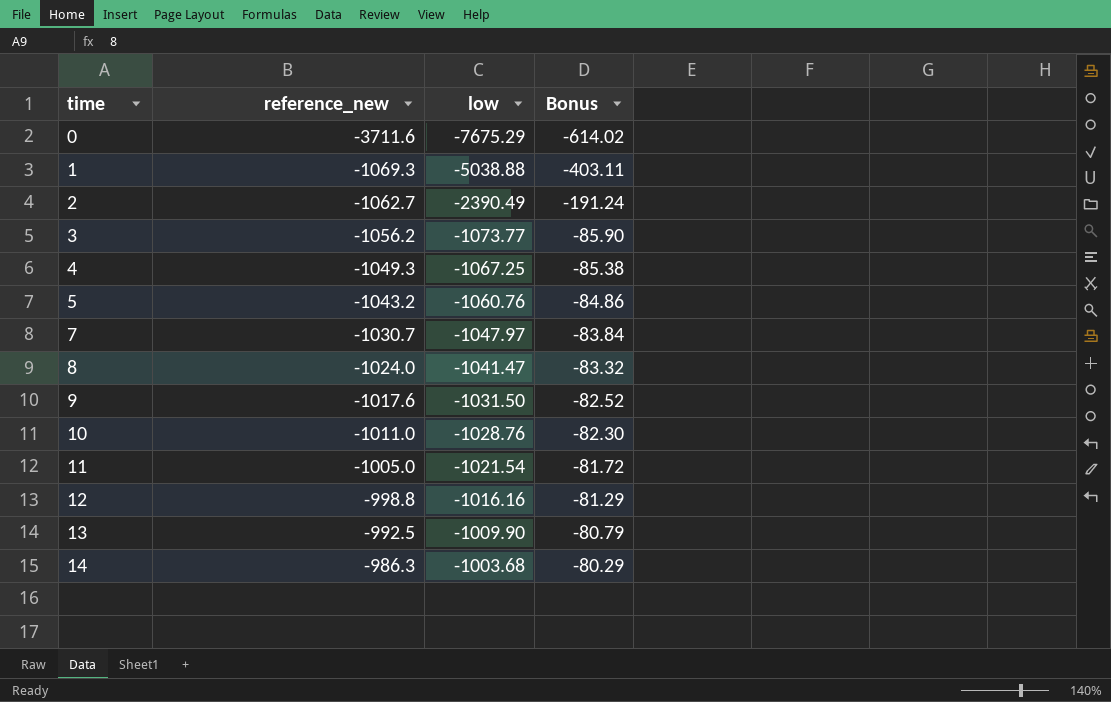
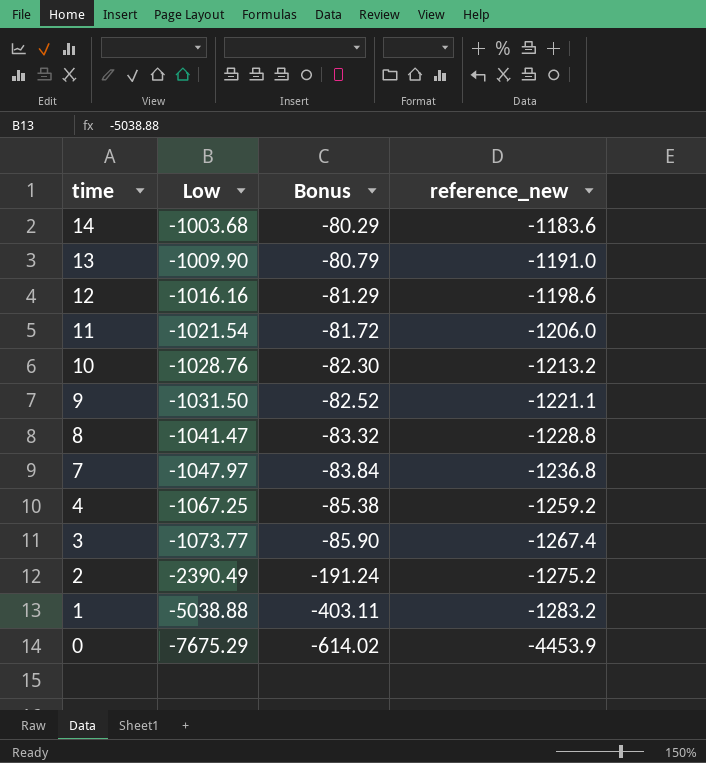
row order: time ascending -> time descending
column name: low -> Low
column reference_new | position: 2 -> 4
row 5: -1043.2 | -1060.76 | -84.86 -> none
14 | reference_new: -986.3 -> -1183.6
13 | reference_new: -992.5 -> -1191.0
12 | reference_new: -998.8 -> -1198.6
11 | reference_new: -1005.0 -> -1206.0
10 | reference_new: -1011.0 -> -1213.2
9 | reference_new: -1017.6 -> -1221.1
8 | reference_new: -1024.0 -> -1228.8
7 | reference_new: -1030.7 -> -1236.8
4 | reference_new: -1049.3 -> -1259.2
3 | reference_new: -1056.2 -> -1267.4
2 | reference_new: -1062.7 -> -1275.2
1 | reference_new: -1069.3 -> -1283.2
0 | reference_new: -3711.6 -> -4453.9

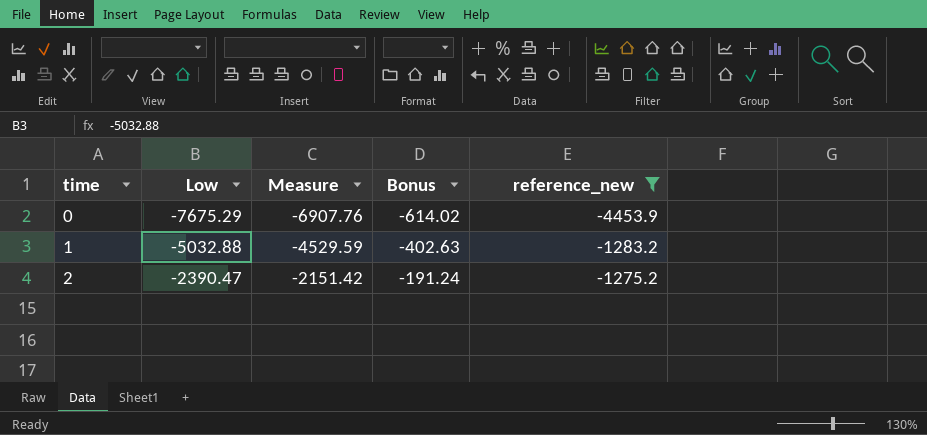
filter: none -> reference_new <= -1275.2
row order: time descending -> time ascending
column Measure | formula: none -> [Low] * 0.9
1 | Low: -5038.88 -> -5032.88
1 | Bonus: -403.11 -> -402.63
2 | Low: -2390.49 -> -2390.47

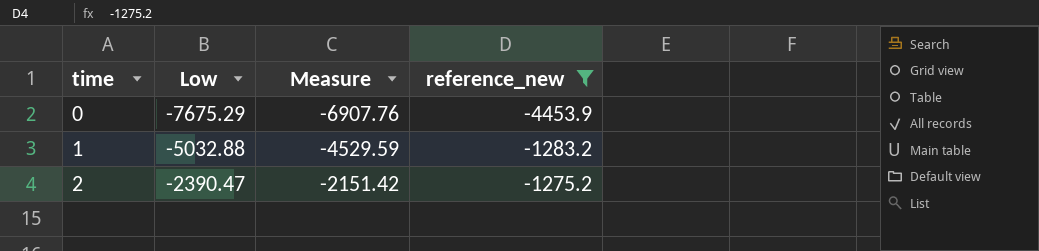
column Bonus | formula: [Low] * 0.08 -> none

